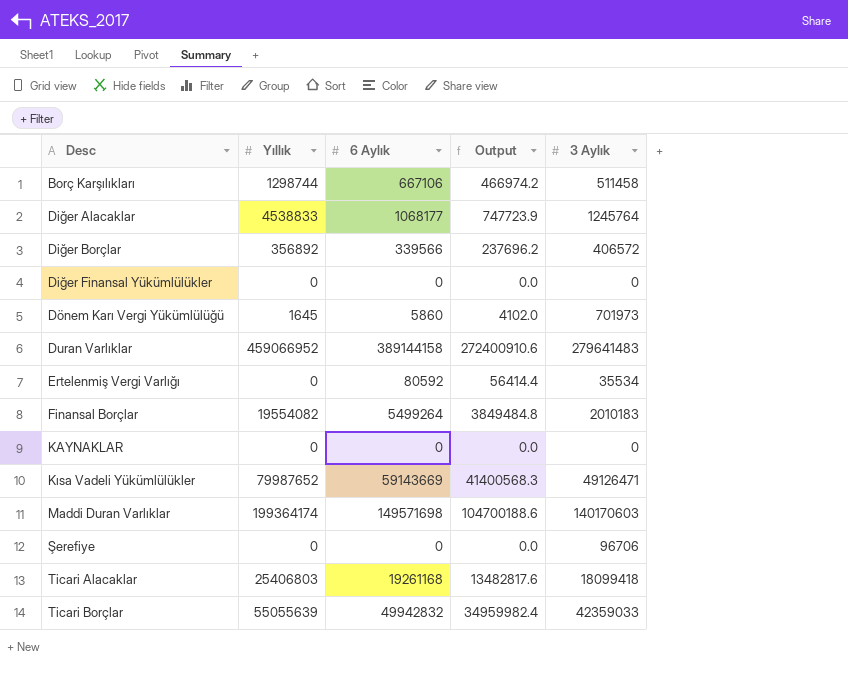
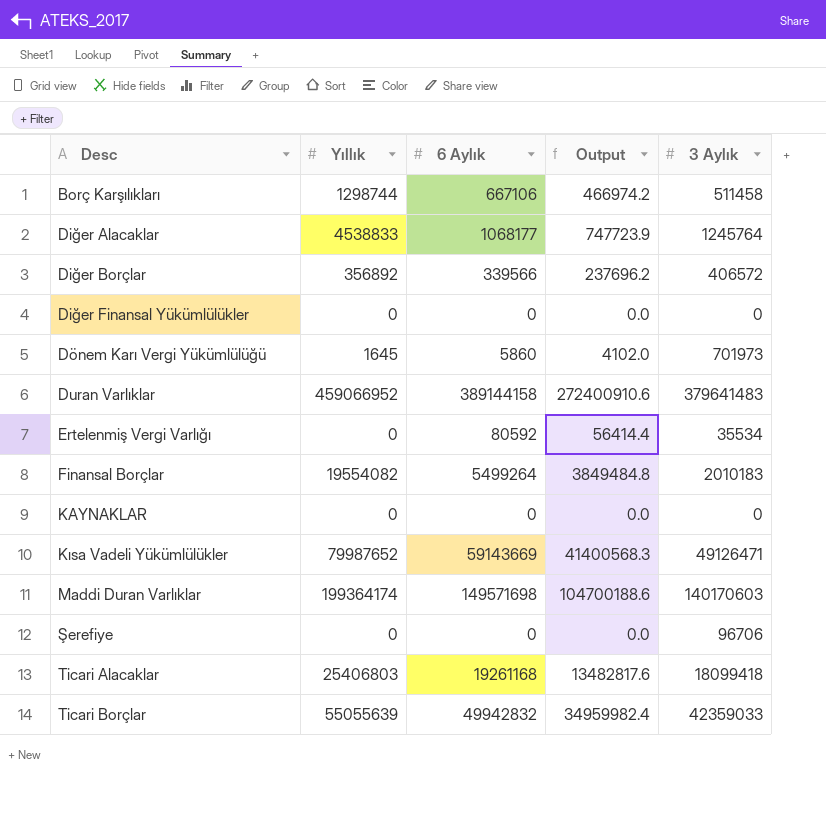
Duran Varlıklar | 3 Aylık: 279641483 -> 379641483

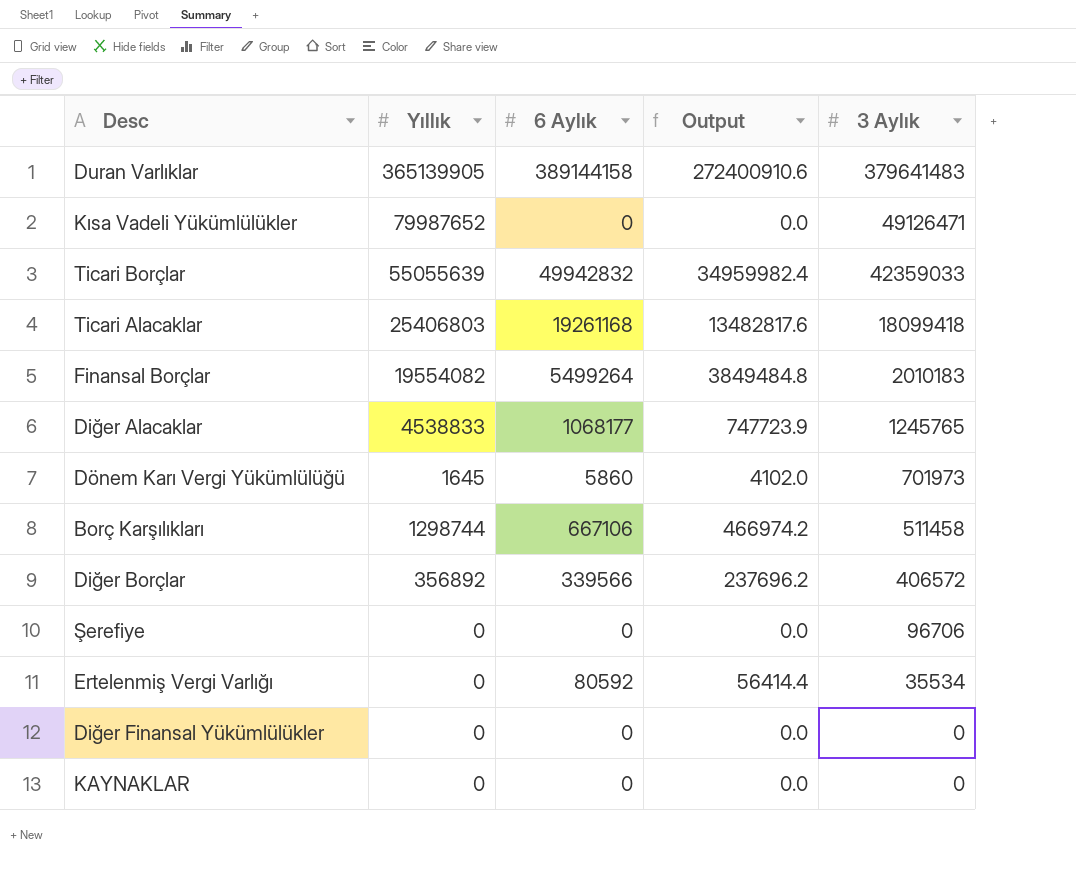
row order: Desc ascending -> 3 Aylık descending
row Maddi Duran Varlıklar: 199364174 | 149571698 | 104700188.6 | 140170603 -> none
Duran Varlıklar | Yıllık: 459066952 -> 365139905
Kısa Vadeli Yükümlülükler | 6 Aylık: 59143669 -> 0
Kısa Vadeli Yükümlülükler | Output: 41400568.3 -> 0.0
Diğer Alacaklar | 3 Aylık: 1245764 -> 1245765

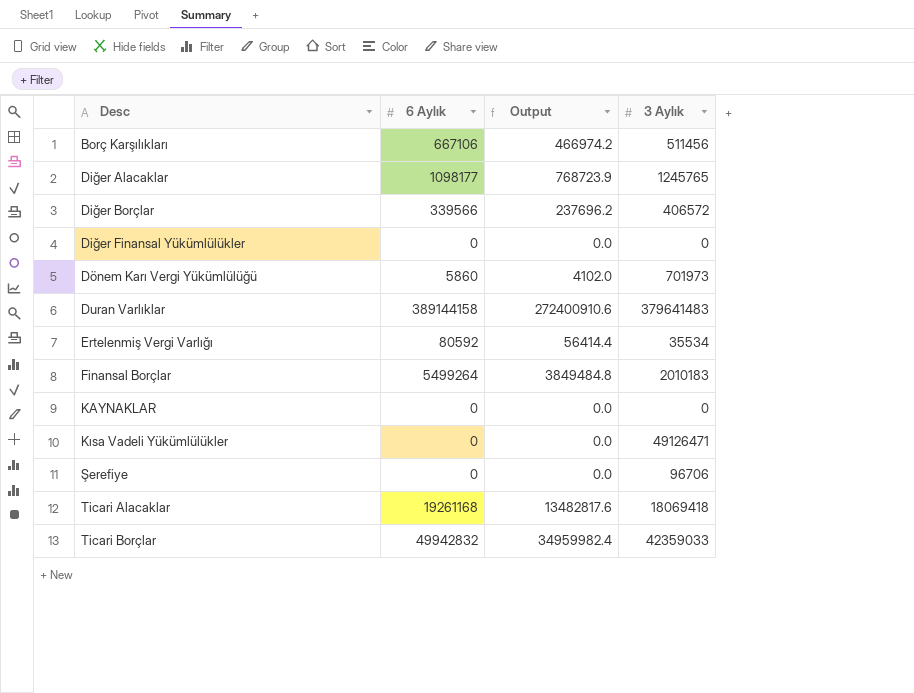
row order: 3 Aylık descending -> Desc ascending
column Yıllık | position: 2 -> none
Borç Karşılıkları | 3 Aylık: 511458 -> 511456
Diğer Alacaklar | 6 Aylık: 1068177 -> 1098177
Diğer Alacaklar | Output: 747723.9 -> 768723.9
Ticari Alacaklar | 3 Aylık: 18099418 -> 18069418

